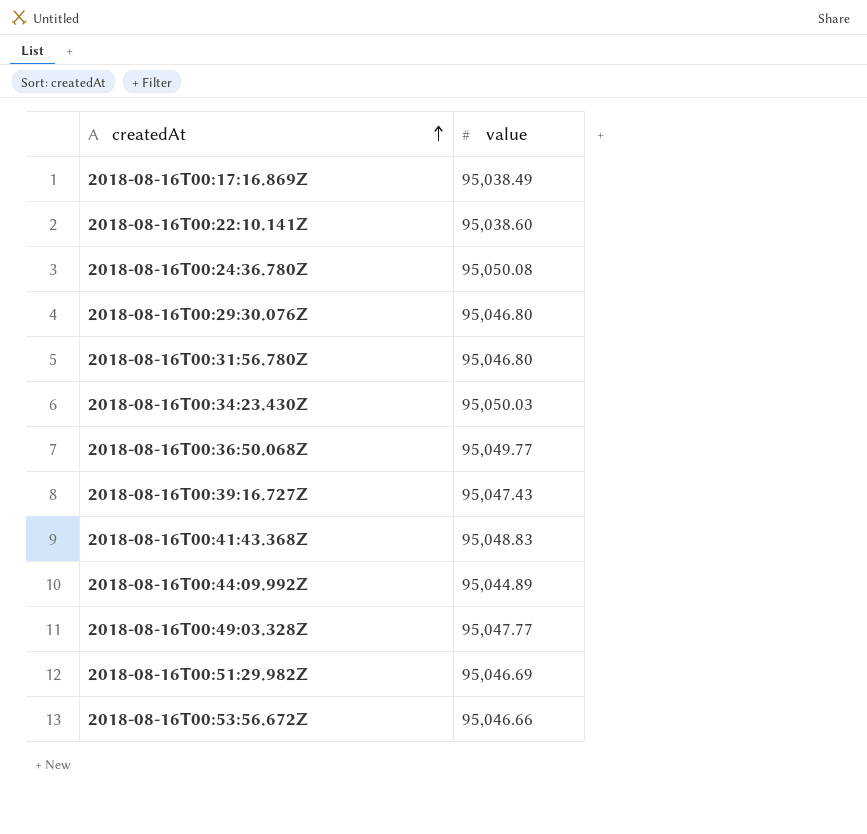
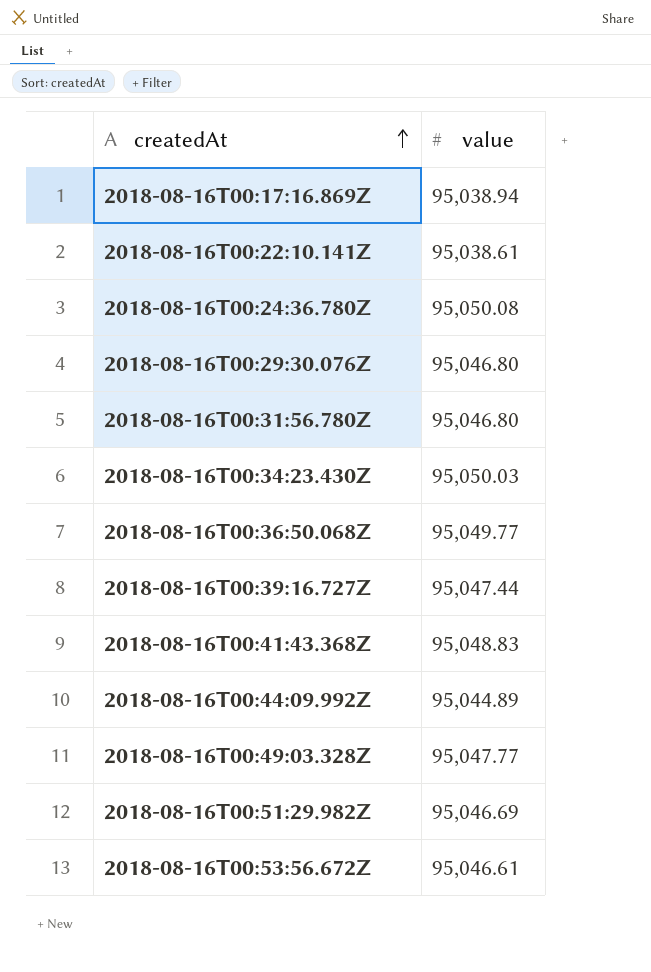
2018-08-16T00:17:16.869Z | value: 95,038.49 -> 95,038.94
2018-08-16T00:22:10.141Z | value: 95,038.60 -> 95,038.61
2018-08-16T00:39:16.727Z | value: 95,047.43 -> 95,047.44
2018-08-16T00:53:56.672Z | value: 95,046.66 -> 95,046.61

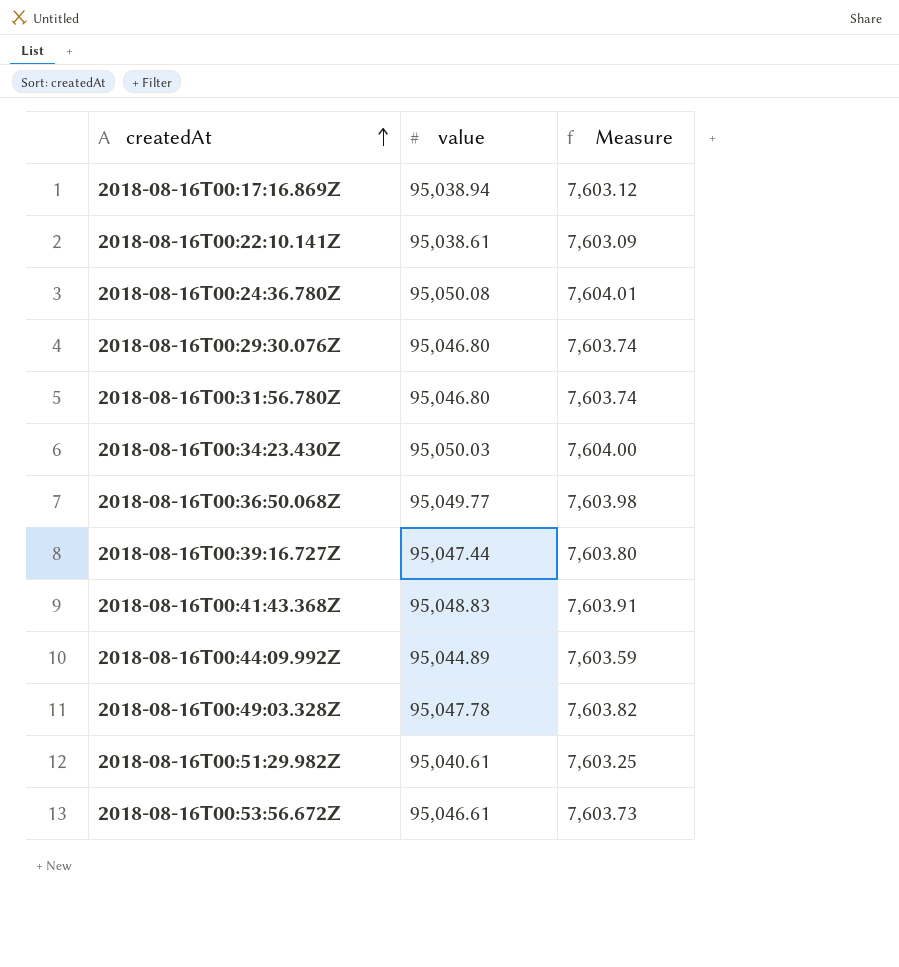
column Measure | formula: none -> [value] * 0.08
2018-08-16T00:49:03.328Z | value: 95,047.77 -> 95,047.78
2018-08-16T00:51:29.982Z | value: 95,046.69 -> 95,040.61

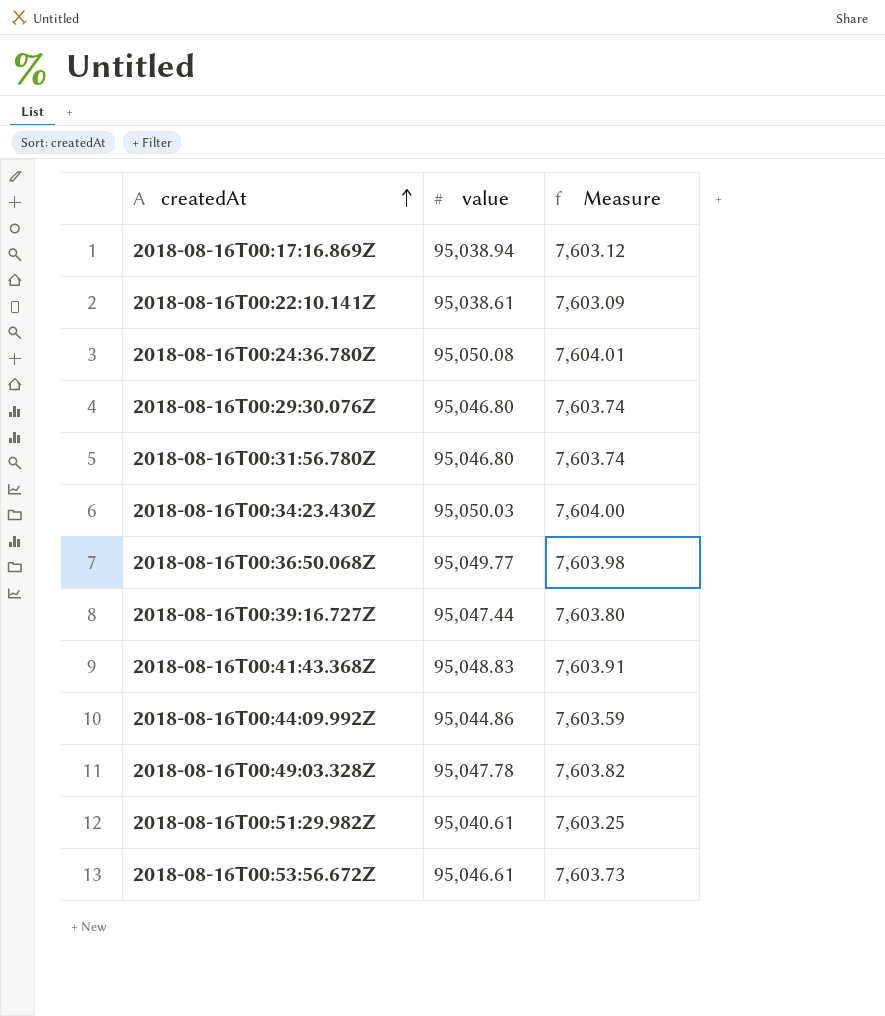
2018-08-16T00:44:09.992Z | value: 95,044.89 -> 95,044.86

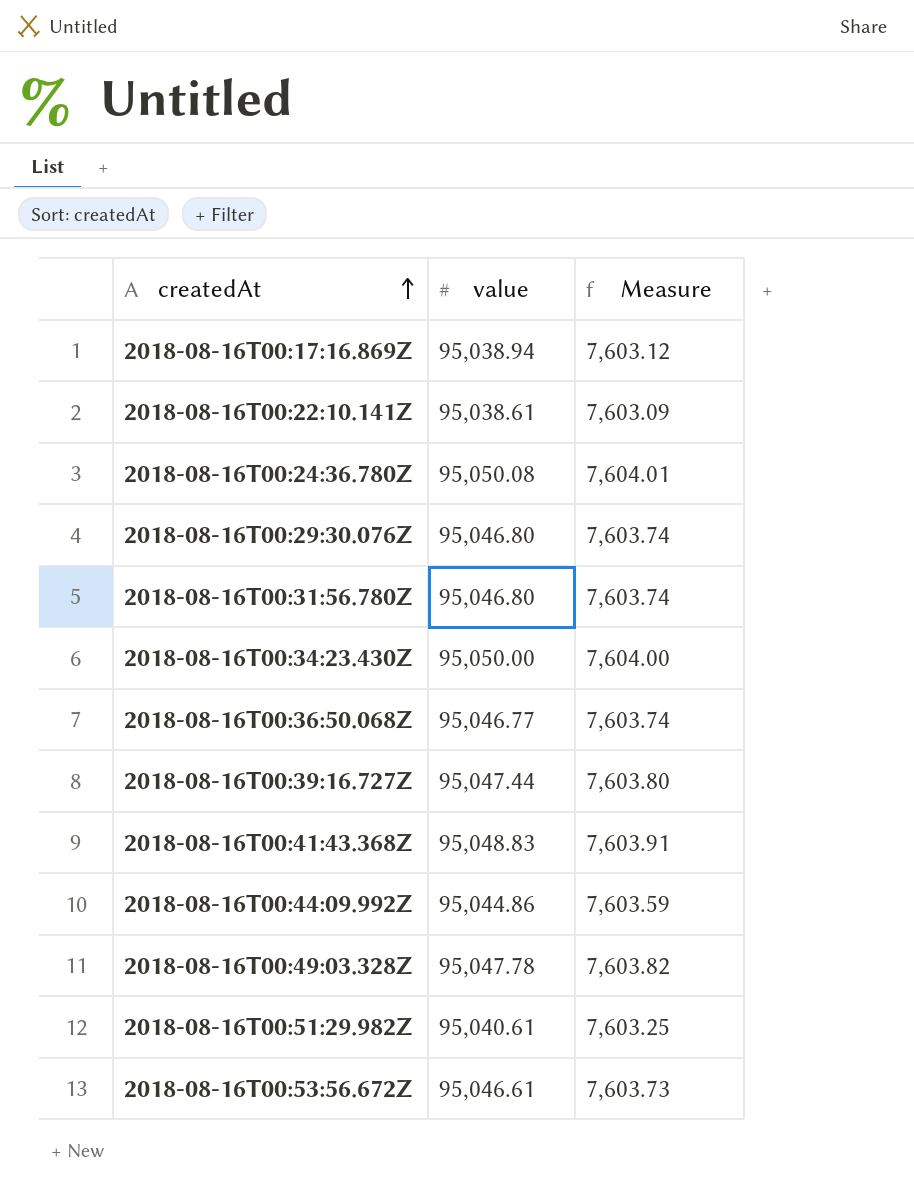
2018-08-16T00:34:23.430Z | value: 95,050.03 -> 95,050.00
2018-08-16T00:36:50.068Z | value: 95,049.77 -> 95,046.77
2018-08-16T00:36:50.068Z | Measure: 7,603.98 -> 7,603.74

